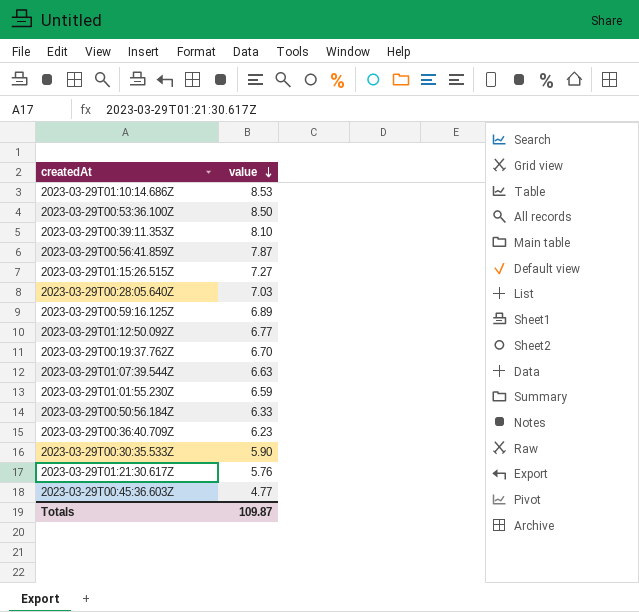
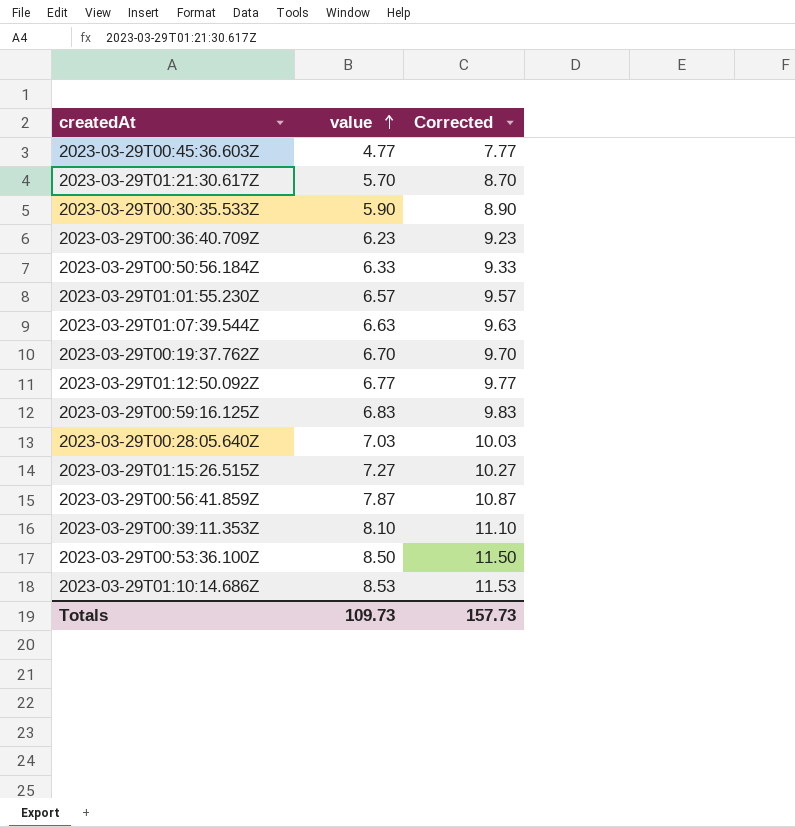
row order: value descending -> value ascending
column Corrected | formula: none -> [value] + 3
2023-03-29T01:21:30.617Z | value: 5.76 -> 5.70
2023-03-29T01:01:55.230Z | value: 6.59 -> 6.57
2023-03-29T00:59:16.125Z | value: 6.89 -> 6.83
Totals | value: 109.87 -> 109.73

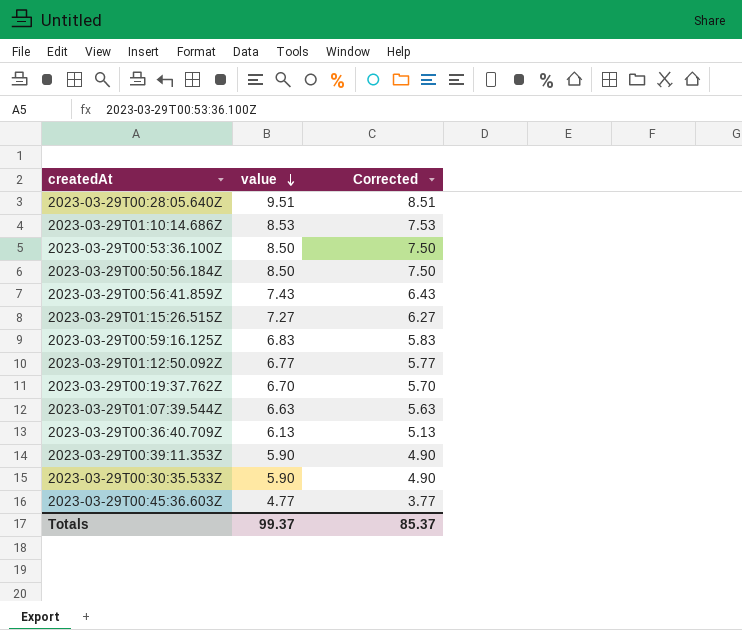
row order: value ascending -> value descending
column Corrected | formula: [value] + 3 -> [value] - 1
row 2023-03-29T01:21:30.617Z: 5.70 | 8.70 -> none
row 2023-03-29T01:01:55.230Z: 6.57 | 9.57 -> none
2023-03-29T00:28:05.640Z | value: 7.03 -> 9.51
2023-03-29T00:50:56.184Z | value: 6.33 -> 8.50
2023-03-29T00:56:41.859Z | value: 7.87 -> 7.43
2023-03-29T00:36:40.709Z | value: 6.23 -> 6.13
2023-03-29T00:39:11.353Z | value: 8.10 -> 5.90
Totals | value: 109.73 -> 99.37
Totals | Corrected: 157.73 -> 85.37

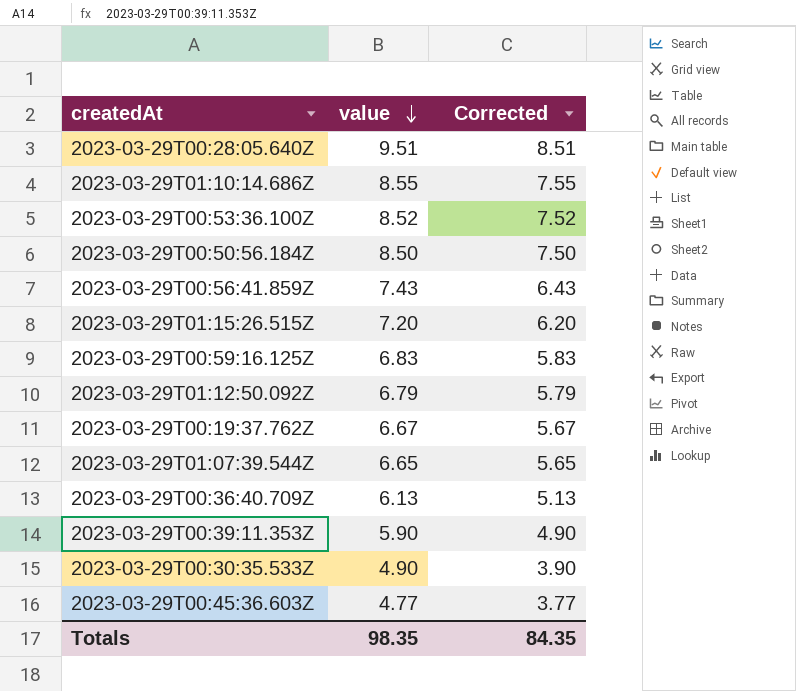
2023-03-29T01:10:14.686Z | value: 8.53 -> 8.55
2023-03-29T01:10:14.686Z | Corrected: 7.53 -> 7.55
2023-03-29T00:53:36.100Z | value: 8.50 -> 8.52
2023-03-29T00:53:36.100Z | Corrected: 7.50 -> 7.52
2023-03-29T01:15:26.515Z | value: 7.27 -> 7.20
2023-03-29T01:15:26.515Z | Corrected: 6.27 -> 6.20
2023-03-29T01:12:50.092Z | value: 6.77 -> 6.79
2023-03-29T01:12:50.092Z | Corrected: 5.77 -> 5.79
2023-03-29T00:19:37.762Z | value: 6.70 -> 6.67
2023-03-29T00:19:37.762Z | Corrected: 5.70 -> 5.67
2023-03-29T01:07:39.544Z | value: 6.63 -> 6.65
2023-03-29T01:07:39.544Z | Corrected: 5.63 -> 5.65
2023-03-29T00:30:35.533Z | value: 5.90 -> 4.90
2023-03-29T00:30:35.533Z | Corrected: 4.90 -> 3.90
Totals | value: 99.37 -> 98.35
Totals | Corrected: 85.37 -> 84.35

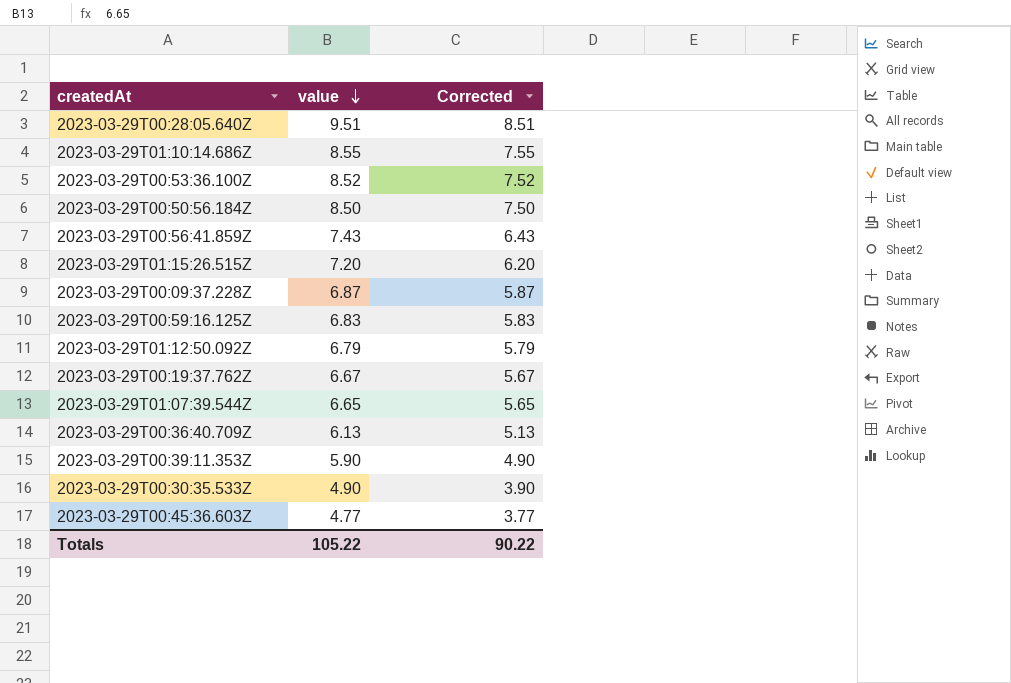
row 2023-03-29T00:09:37.228Z: none -> 6.87 | 5.87
Totals | value: 98.35 -> 105.22
Totals | Corrected: 84.35 -> 90.22

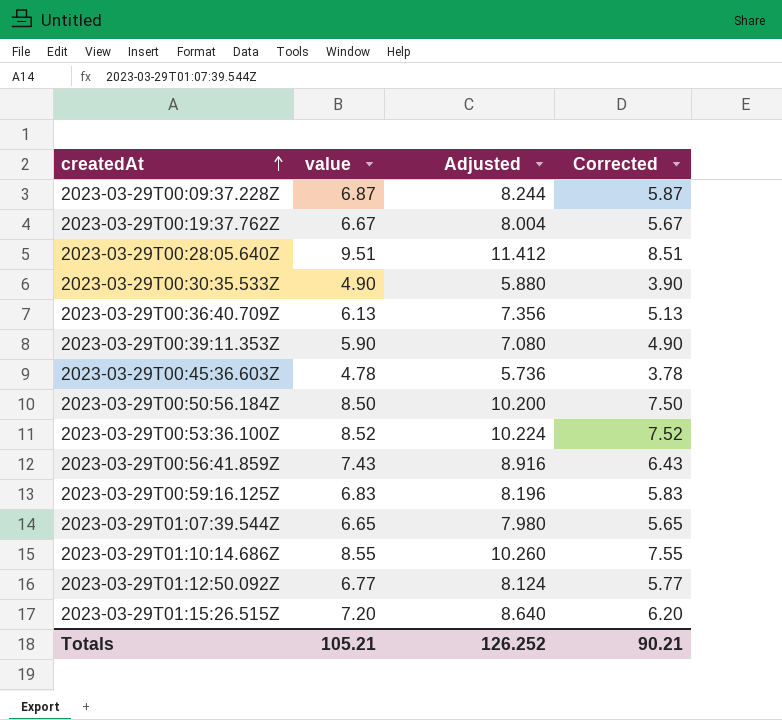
row order: value descending -> createdAt ascending
column Adjusted | formula: none -> [value] * 1.2
2023-03-29T00:45:36.603Z | value: 4.77 -> 4.78
2023-03-29T00:45:36.603Z | Corrected: 3.77 -> 3.78
2023-03-29T01:12:50.092Z | value: 6.79 -> 6.77
2023-03-29T01:12:50.092Z | Corrected: 5.79 -> 5.77
Totals | value: 105.22 -> 105.21
Totals | Corrected: 90.22 -> 90.21

